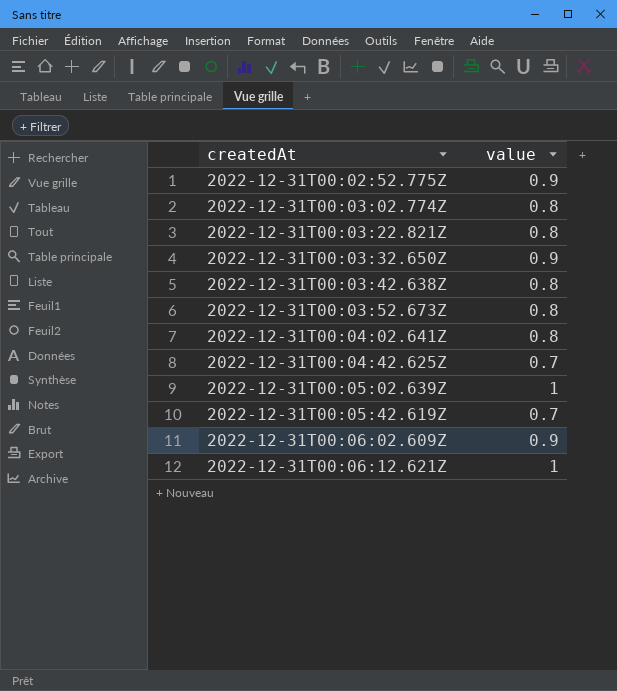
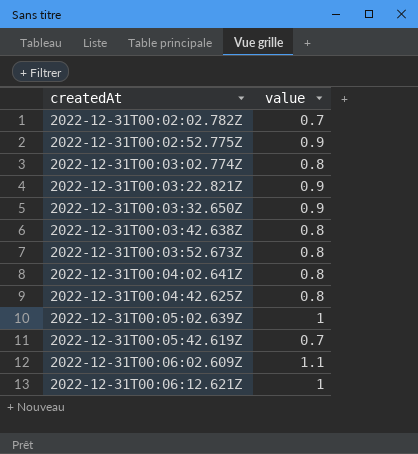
row 2022-12-31T00:02:02.782Z: none -> 0.7
2022-12-31T00:03:22.821Z | value: 0.8 -> 0.9
2022-12-31T00:04:42.625Z | value: 0.7 -> 0.8
2022-12-31T00:06:02.609Z | value: 0.9 -> 1.1

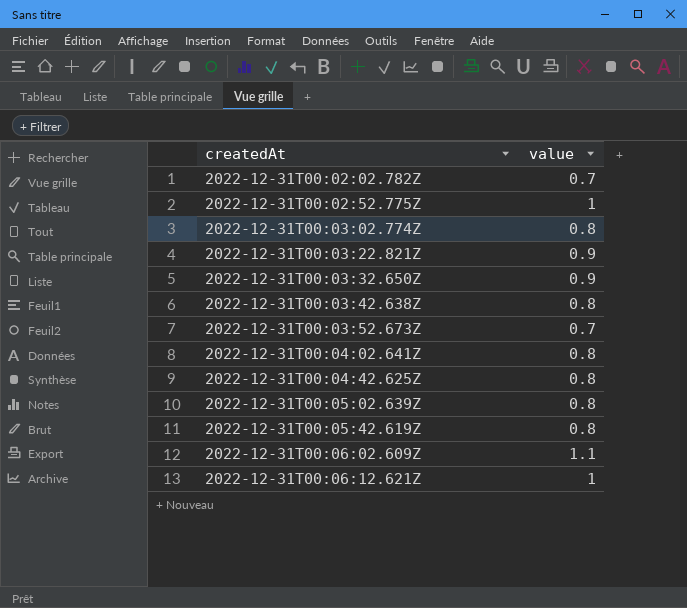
2022-12-31T00:02:52.775Z | value: 0.9 -> 1
2022-12-31T00:03:52.673Z | value: 0.8 -> 0.7
2022-12-31T00:05:02.639Z | value: 1 -> 0.8
2022-12-31T00:05:42.619Z | value: 0.7 -> 0.8

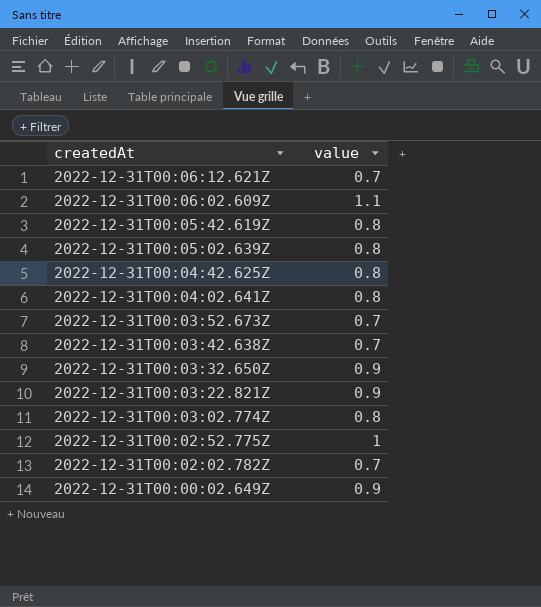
row order: createdAt ascending -> createdAt descending
2022-12-31T00:06:12.621Z | value: 1 -> 0.7
2022-12-31T00:03:42.638Z | value: 0.8 -> 0.7
row 2022-12-31T00:00:02.649Z: none -> 0.9

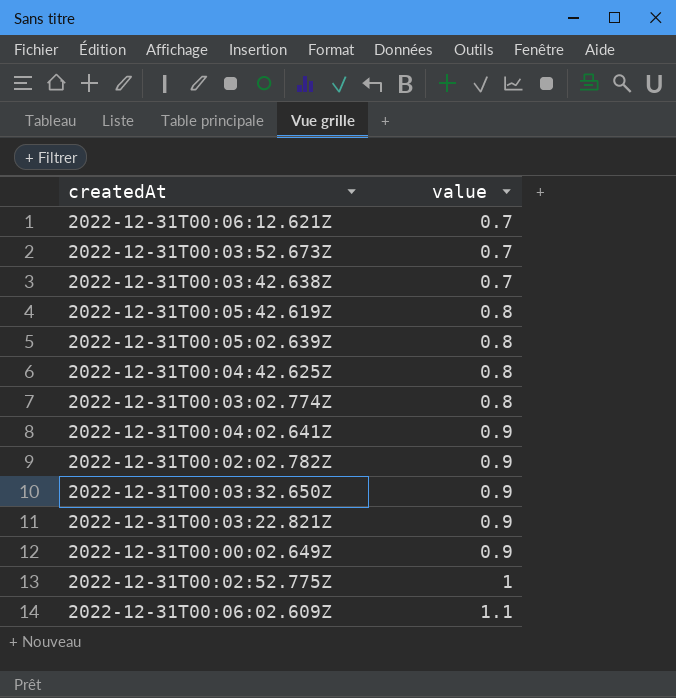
row order: createdAt descending -> value ascending
2022-12-31T00:04:02.641Z | value: 0.8 -> 0.9
2022-12-31T00:02:02.782Z | value: 0.7 -> 0.9

